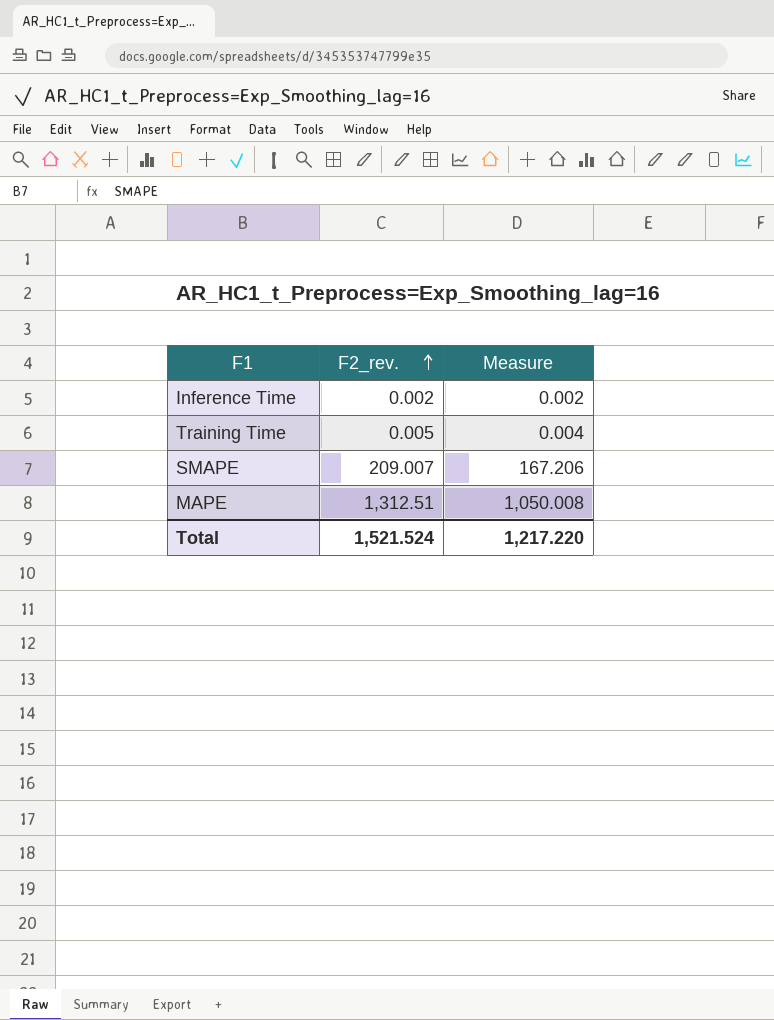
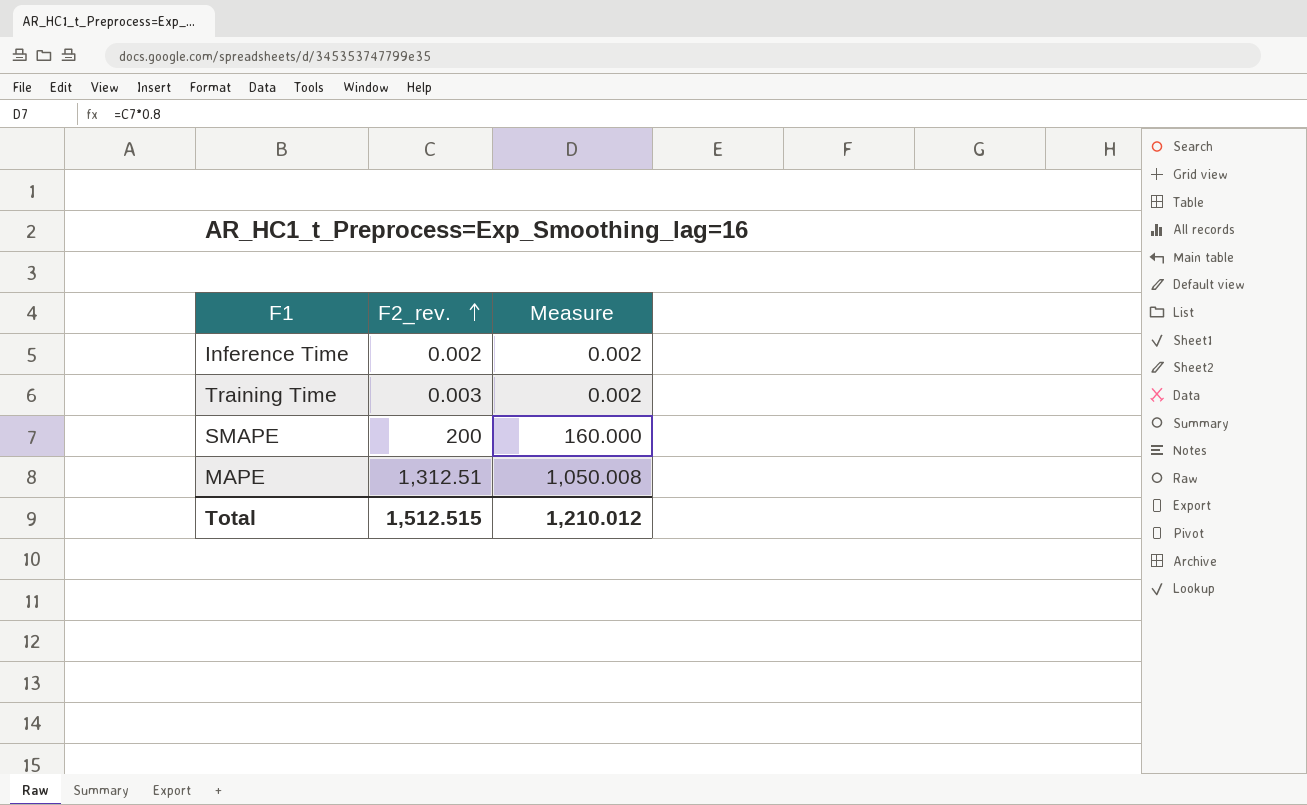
Training Time | F2_rev.: 0.005 -> 0.003
Training Time | Measure: 0.004 -> 0.002
SMAPE | F2_rev.: 209.007 -> 200
SMAPE | Measure: 167.206 -> 160.000
Total | F2_rev.: 1,521.524 -> 1,512.515
Total | Measure: 1,217.220 -> 1,210.012

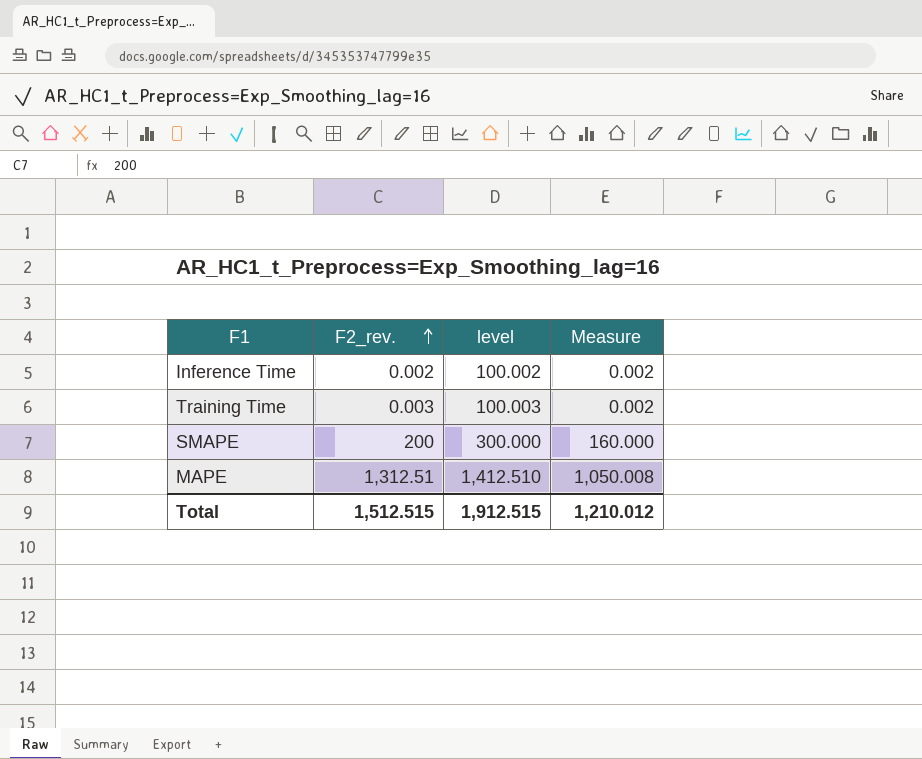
column level | formula: none -> [F2_rev.] + 100

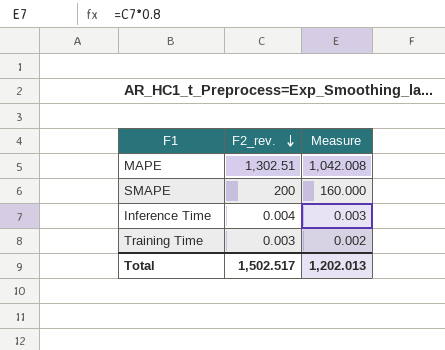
row order: F2_rev. ascending -> F2_rev. descending
column level | formula: [F2_rev.] + 100 -> none
MAPE | F2_rev.: 1,312.51 -> 1,302.51
MAPE | Measure: 1,050.008 -> 1,042.008
Inference Time | F2_rev.: 0.002 -> 0.004
Inference Time | Measure: 0.002 -> 0.003
Total | F2_rev.: 1,512.515 -> 1,502.517
Total | Measure: 1,210.012 -> 1,202.013

